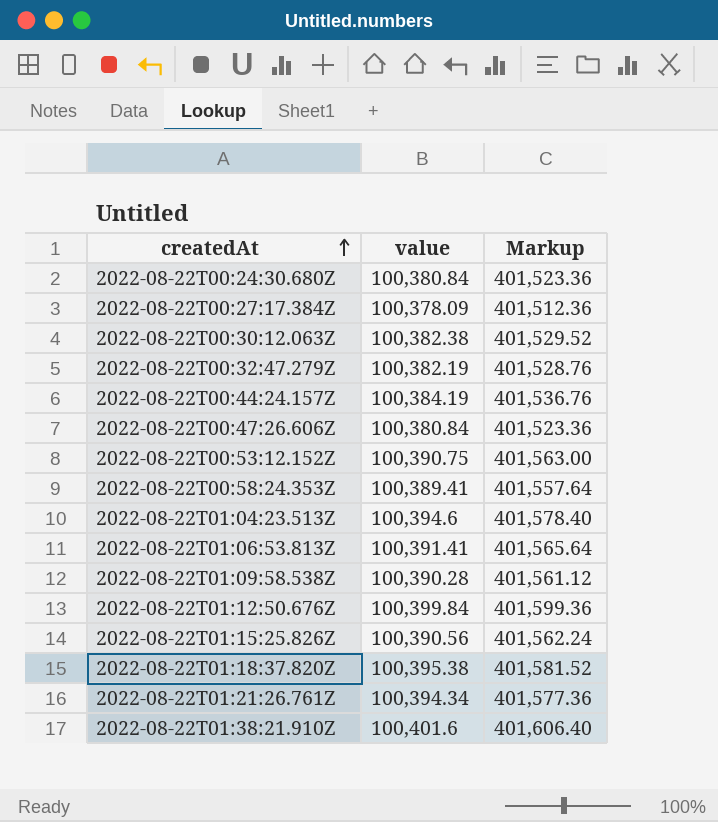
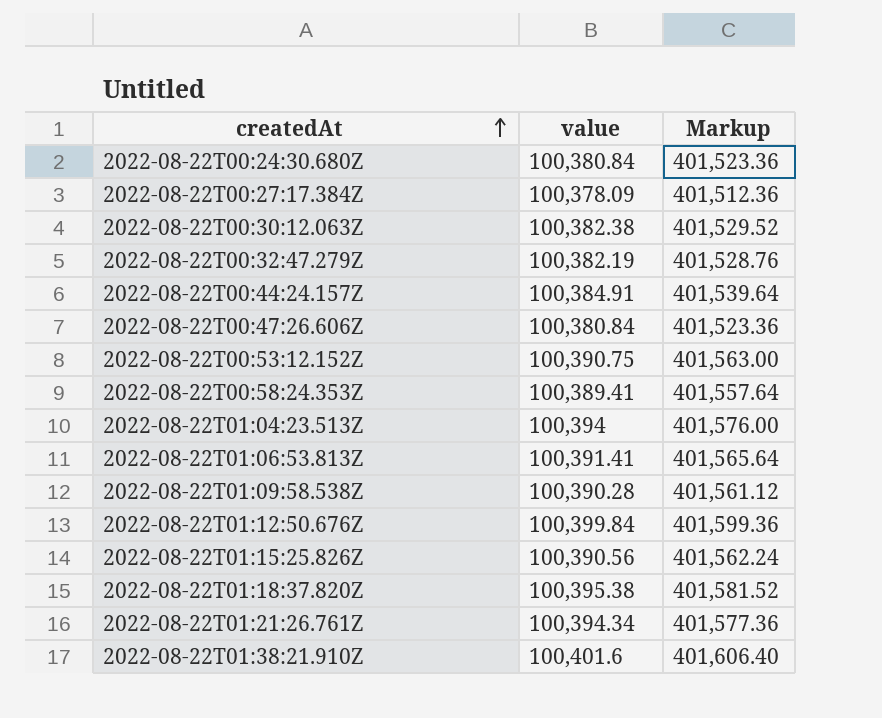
2022-08-22T00:44:24.157Z | value: 100,384.19 -> 100,384.91
2022-08-22T00:44:24.157Z | Markup: 401,536.76 -> 401,539.64
2022-08-22T01:04:23.513Z | value: 100,394.6 -> 100,394
2022-08-22T01:04:23.513Z | Markup: 401,578.40 -> 401,576.00

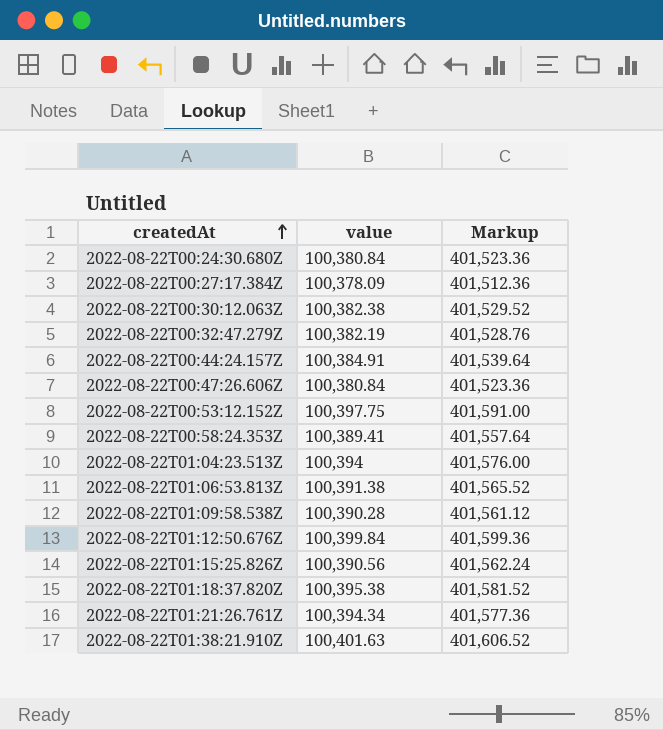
2022-08-22T00:53:12.152Z | value: 100,390.75 -> 100,397.75
2022-08-22T00:53:12.152Z | Markup: 401,563.00 -> 401,591.00
2022-08-22T01:06:53.813Z | value: 100,391.41 -> 100,391.38
2022-08-22T01:06:53.813Z | Markup: 401,565.64 -> 401,565.52
2022-08-22T01:38:21.910Z | value: 100,401.6 -> 100,401.63
2022-08-22T01:38:21.910Z | Markup: 401,606.40 -> 401,606.52

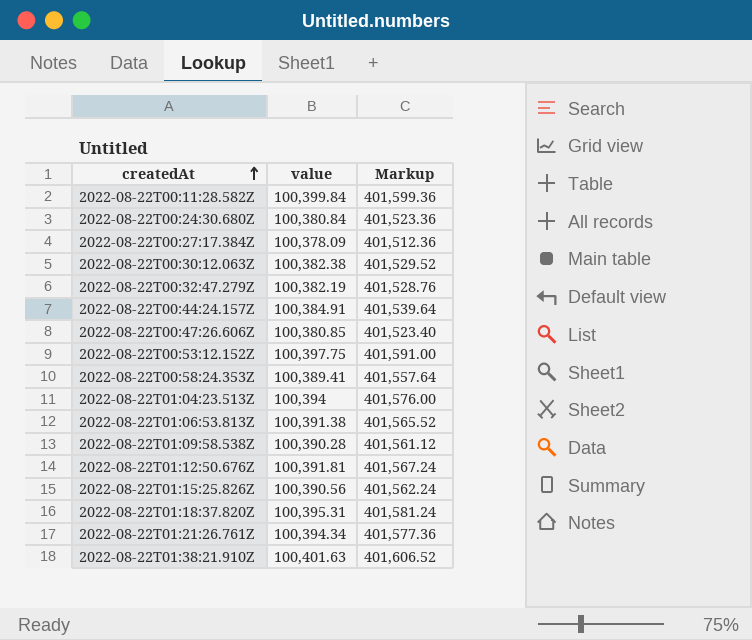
row 2022-08-22T00:11:28.582Z: none -> 100,399.84 | 401,599.36
2022-08-22T00:47:26.606Z | value: 100,380.84 -> 100,380.85
2022-08-22T00:47:26.606Z | Markup: 401,523.36 -> 401,523.40
2022-08-22T01:12:50.676Z | value: 100,399.84 -> 100,391.81
2022-08-22T01:12:50.676Z | Markup: 401,599.36 -> 401,567.24
2022-08-22T01:18:37.820Z | value: 100,395.38 -> 100,395.31
2022-08-22T01:18:37.820Z | Markup: 401,581.52 -> 401,581.24

